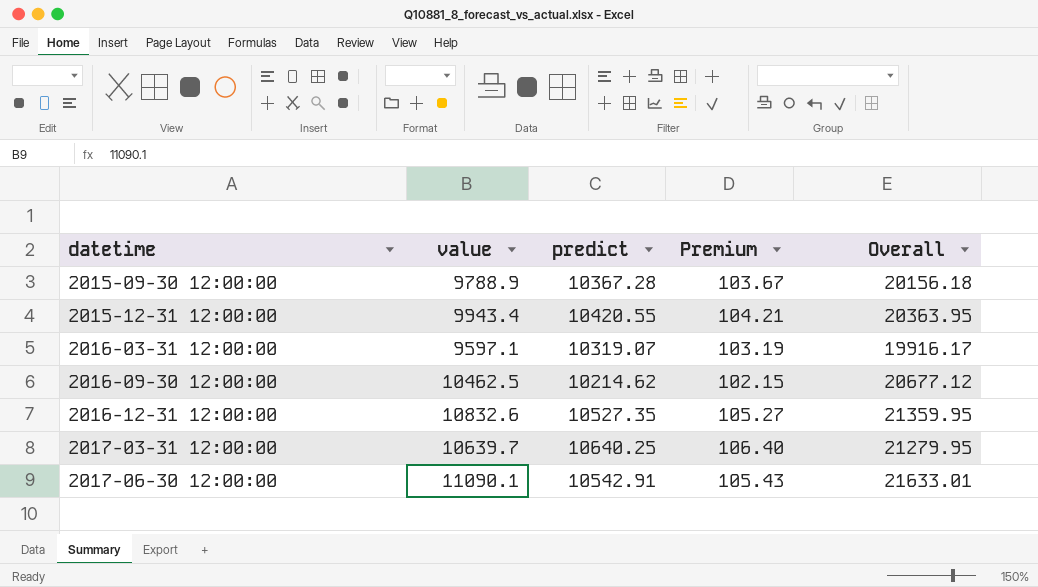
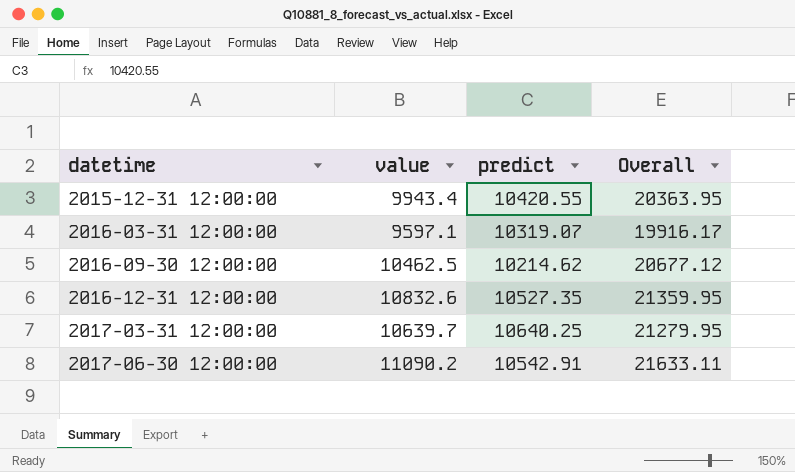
column Premium | formula: [predict] * 0.01 -> none
row 2015-09-30 12:00:00: 9788.9 | 10367.28 | 103.67 | 20156.18 -> none
2017-06-30 12:00:00 | value: 11090.1 -> 11090.2
2017-06-30 12:00:00 | Overall: 21633.01 -> 21633.11

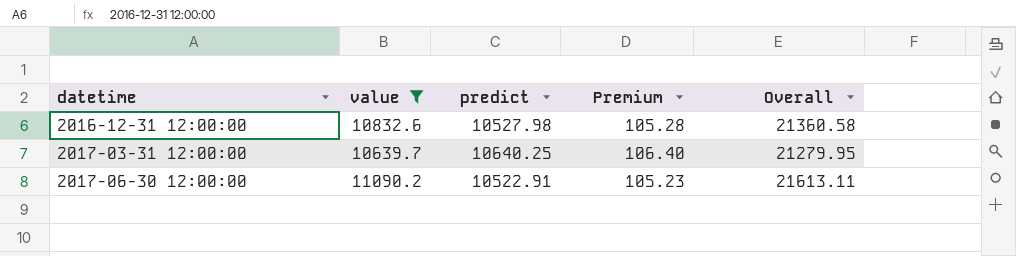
filter: none -> value >= 10639.7
column Premium | formula: none -> [predict] * 0.01
2016-12-31 12:00:00 | predict: 10527.35 -> 10527.98
2016-12-31 12:00:00 | Overall: 21359.95 -> 21360.58
2017-06-30 12:00:00 | predict: 10542.91 -> 10522.91
2017-06-30 12:00:00 | Overall: 21633.11 -> 21613.11

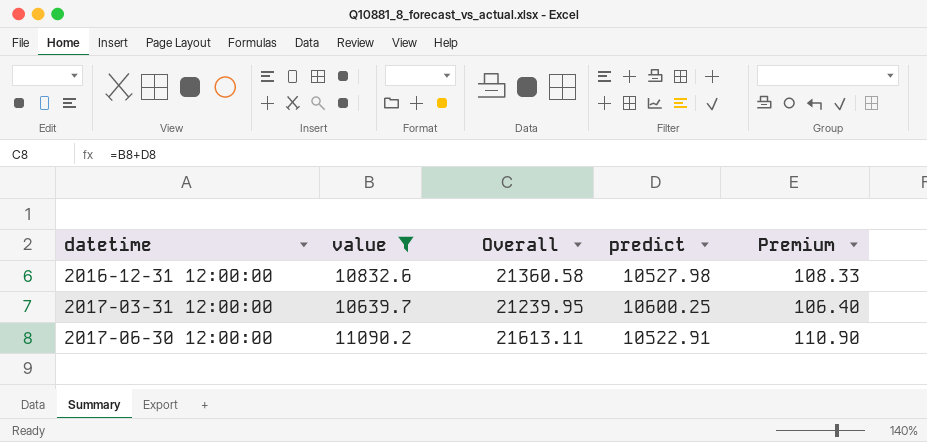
column Overall | position: 5 -> 3
column Premium | formula: [predict] * 0.01 -> [value] * 0.01
2017-03-31 12:00:00 | Overall: 21279.95 -> 21239.95
2017-03-31 12:00:00 | predict: 10640.25 -> 10600.25

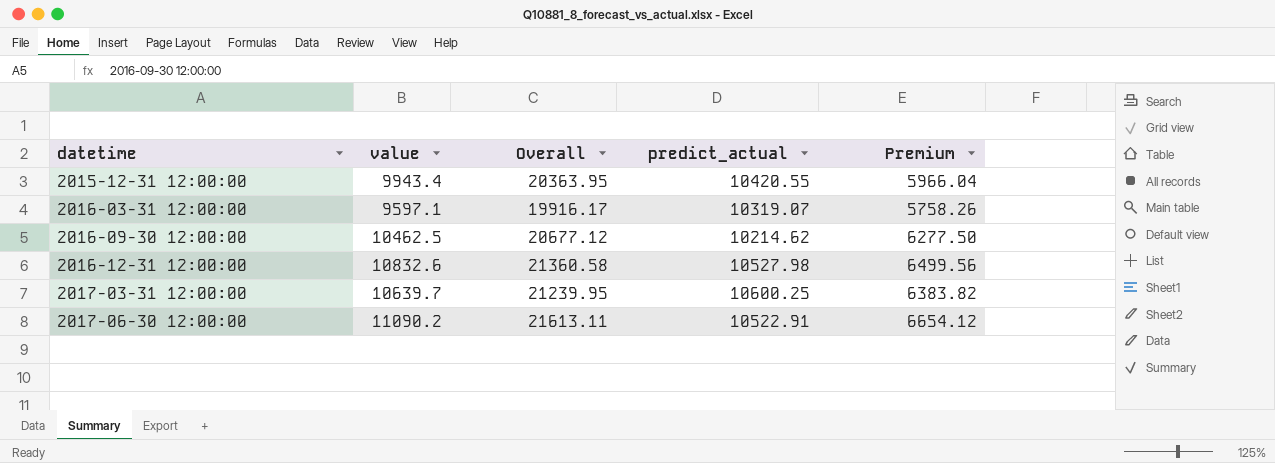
filter: value >= 10639.7 -> none
column name: predict -> predict_actual
column Premium | formula: [value] * 0.01 -> [value] * 0.6

